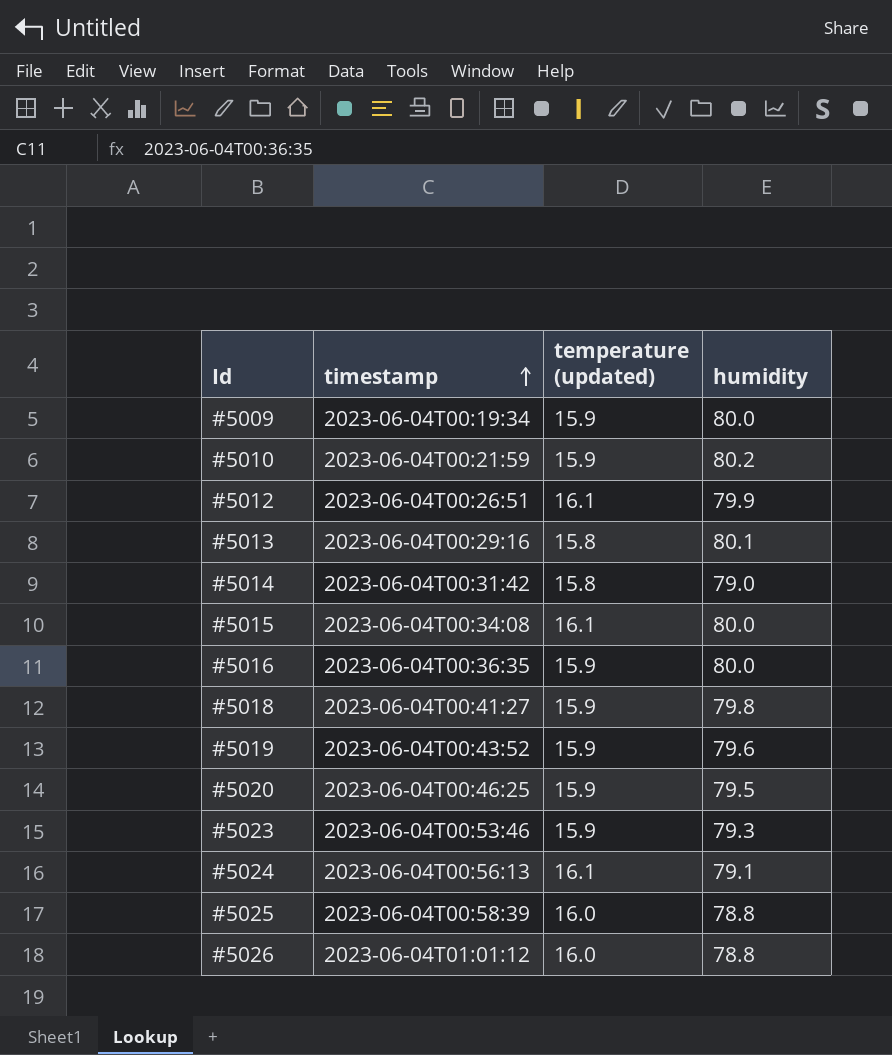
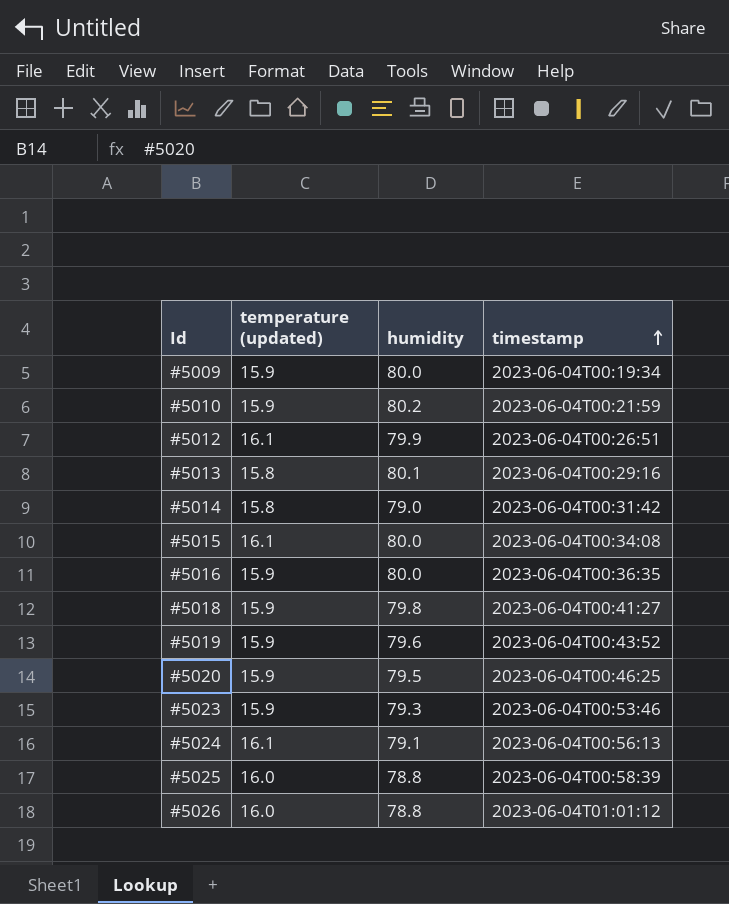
column timestamp | position: 2 -> 4

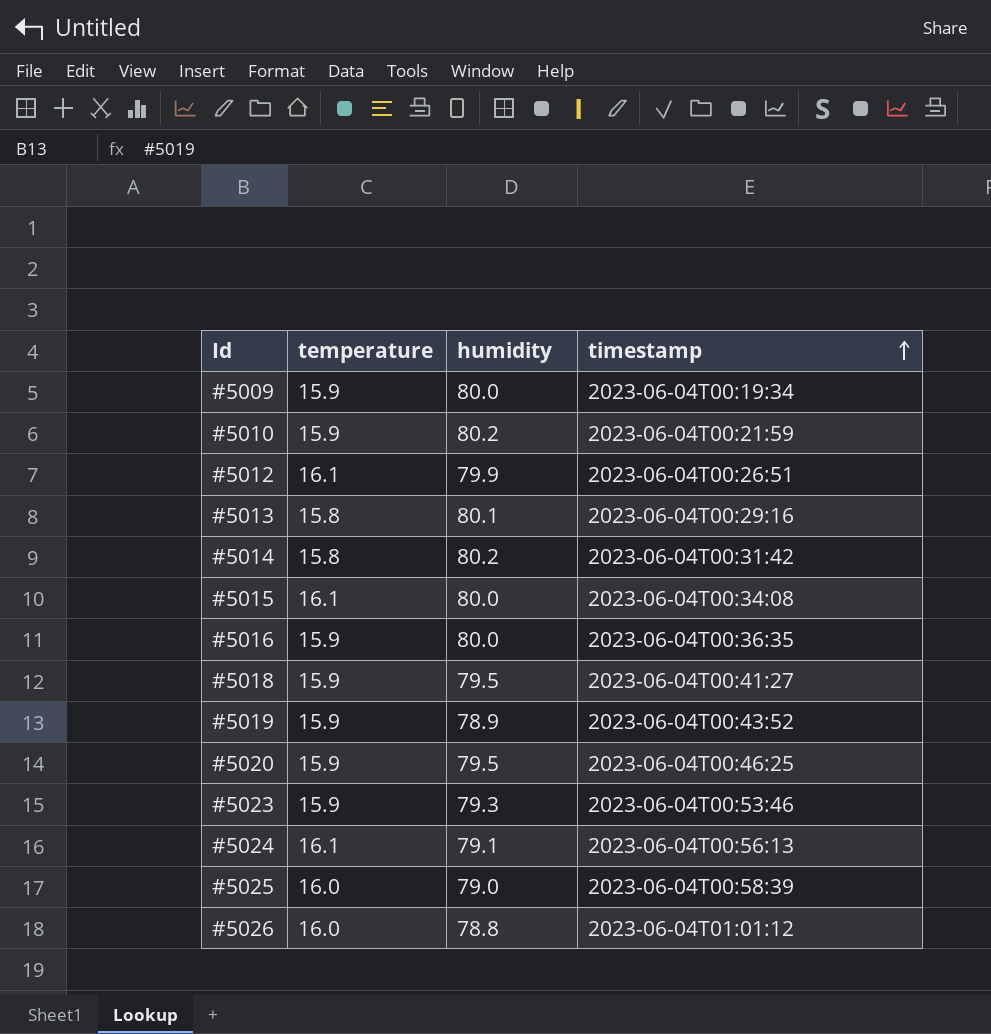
column name: temperature (updated) -> temperature
#5014 | humidity: 79.0 -> 80.2
#5018 | humidity: 79.8 -> 79.5
#5019 | humidity: 79.6 -> 78.9
#5025 | humidity: 78.8 -> 79.0

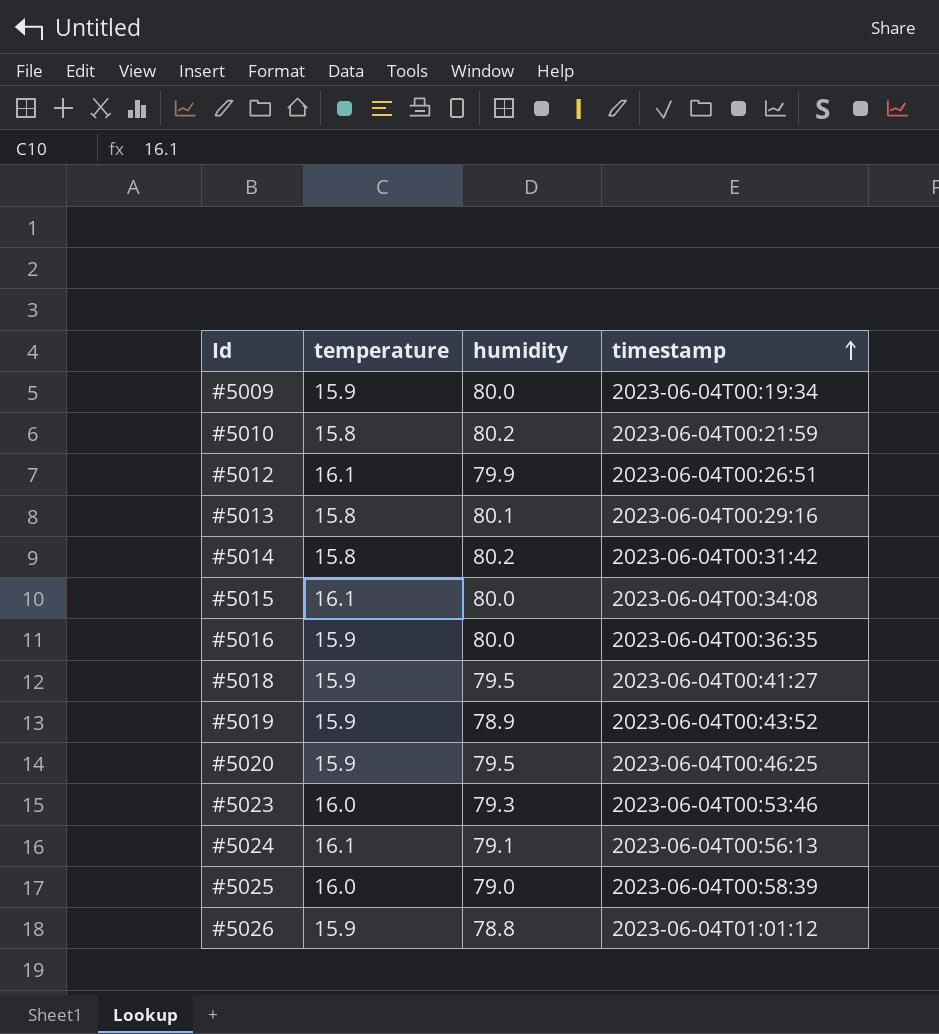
#5010 | temperature: 15.9 -> 15.8
#5023 | temperature: 15.9 -> 16.0
#5026 | temperature: 16.0 -> 15.9

